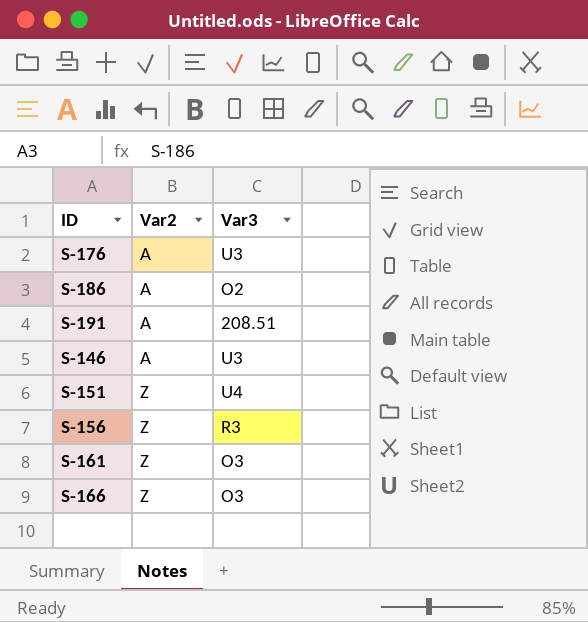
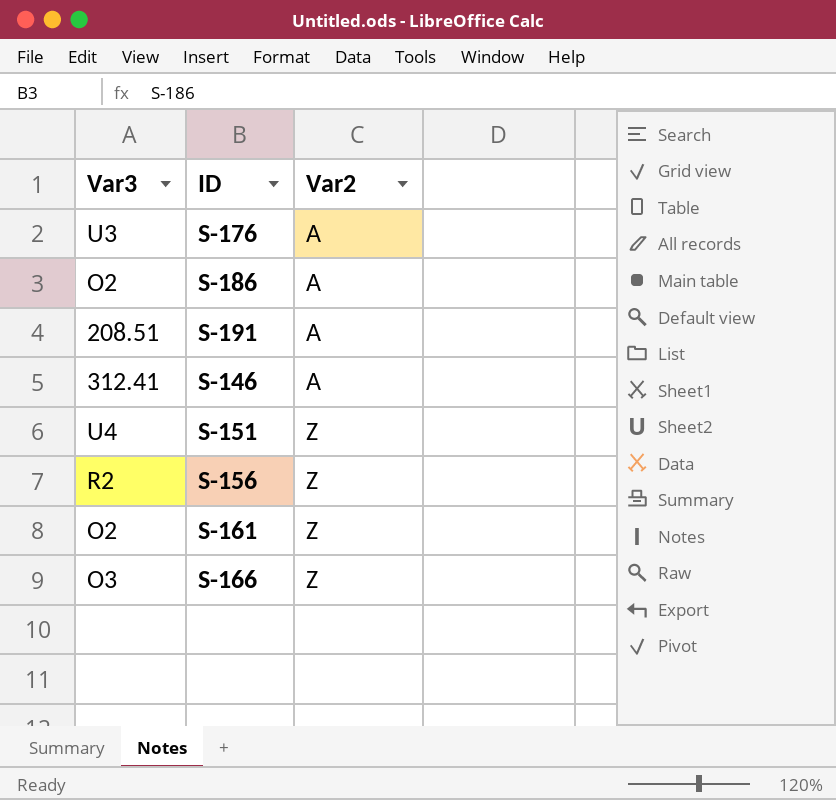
column Var3 | position: 3 -> 1
S-146 | Var3: U3 -> 312.41
S-156 | Var3: R3 -> R2
S-161 | Var3: O3 -> O2

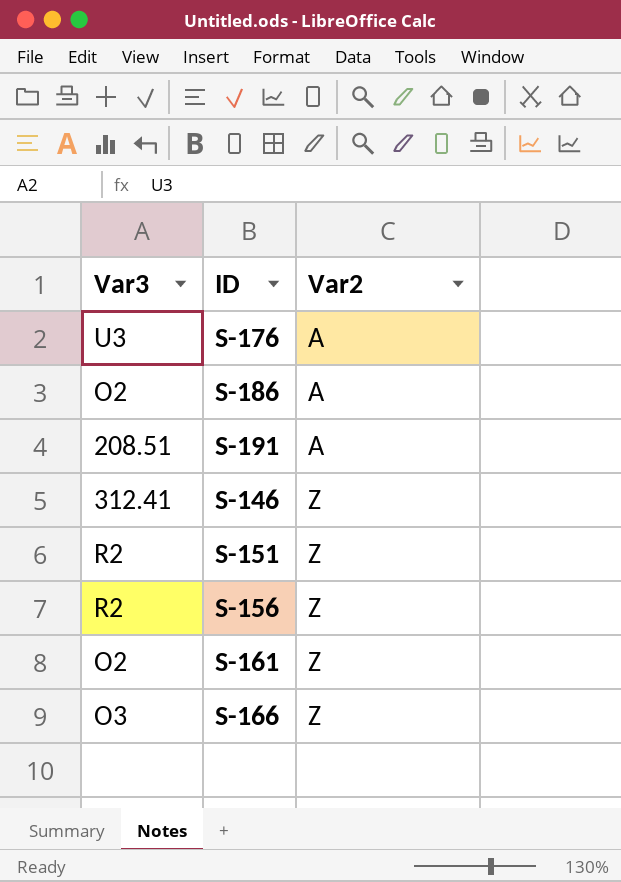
S-146 | Var2: A -> Z
S-151 | Var3: U4 -> R2

